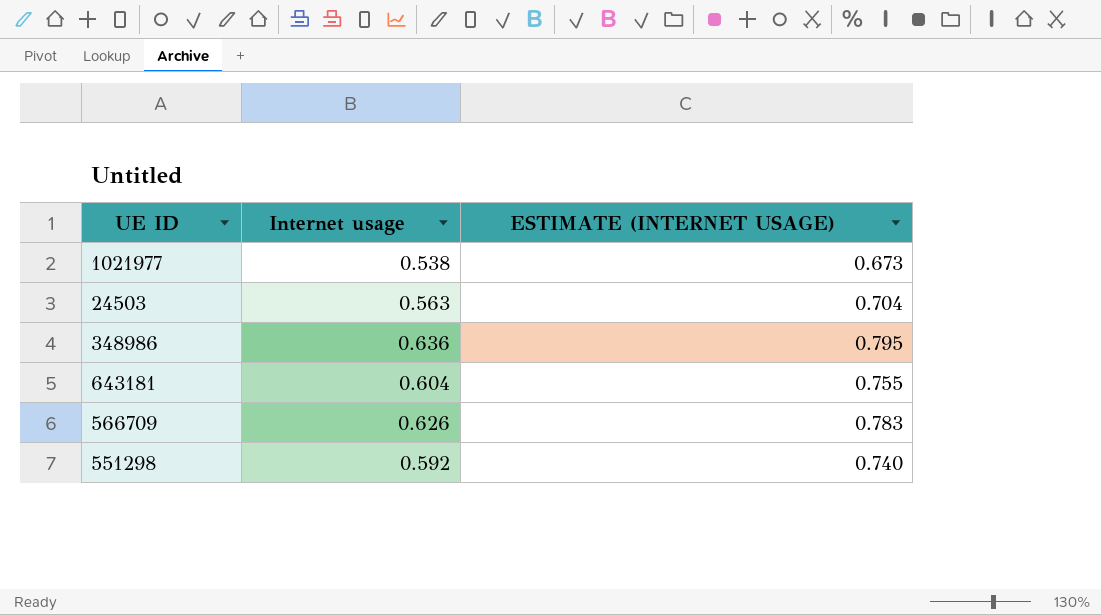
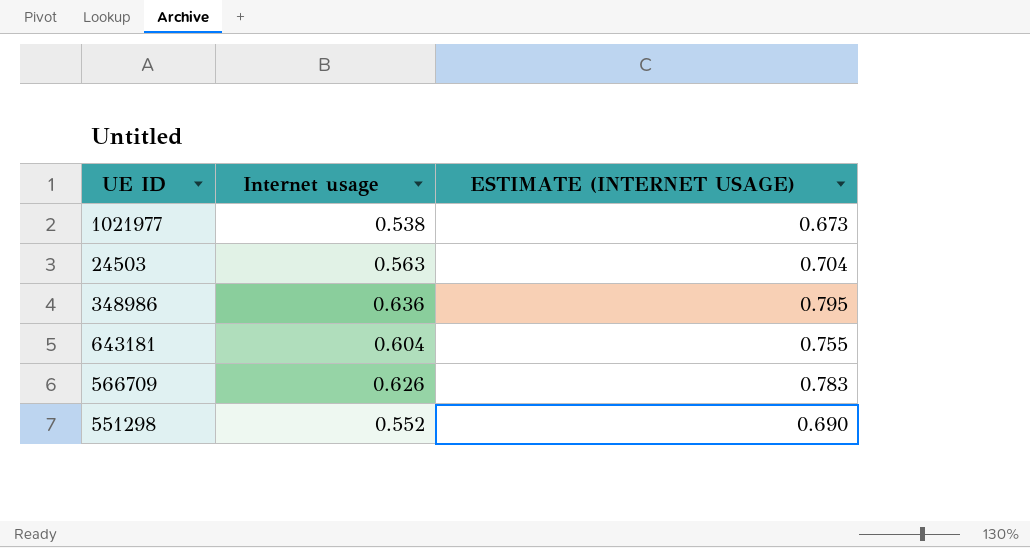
551298 | Internet usage: 0.592 -> 0.552
551298 | ESTIMATE (INTERNET USAGE): 0.740 -> 0.690

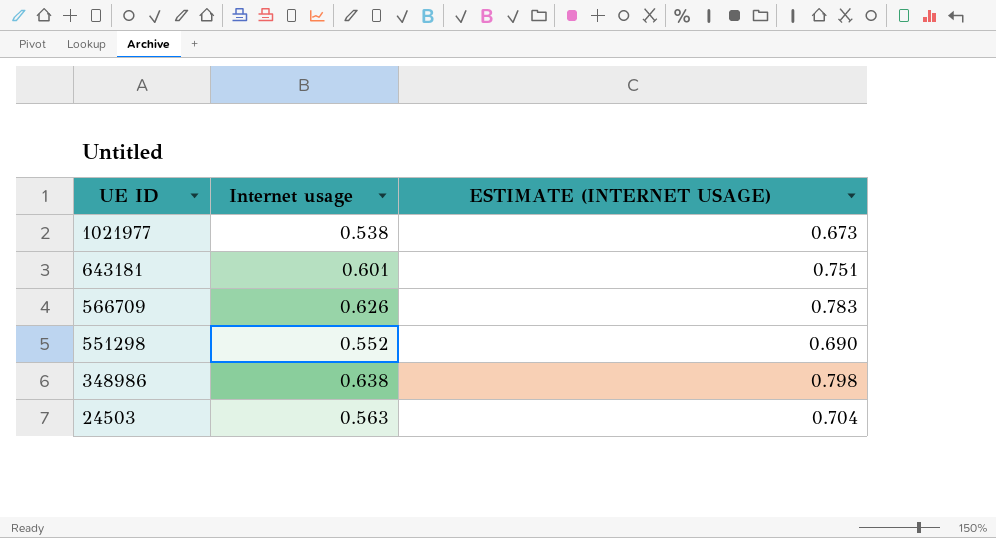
row order: none -> UE ID descending
643181 | Internet usage: 0.604 -> 0.601
643181 | ESTIMATE (INTERNET USAGE): 0.755 -> 0.751
348986 | Internet usage: 0.636 -> 0.638
348986 | ESTIMATE (INTERNET USAGE): 0.795 -> 0.798

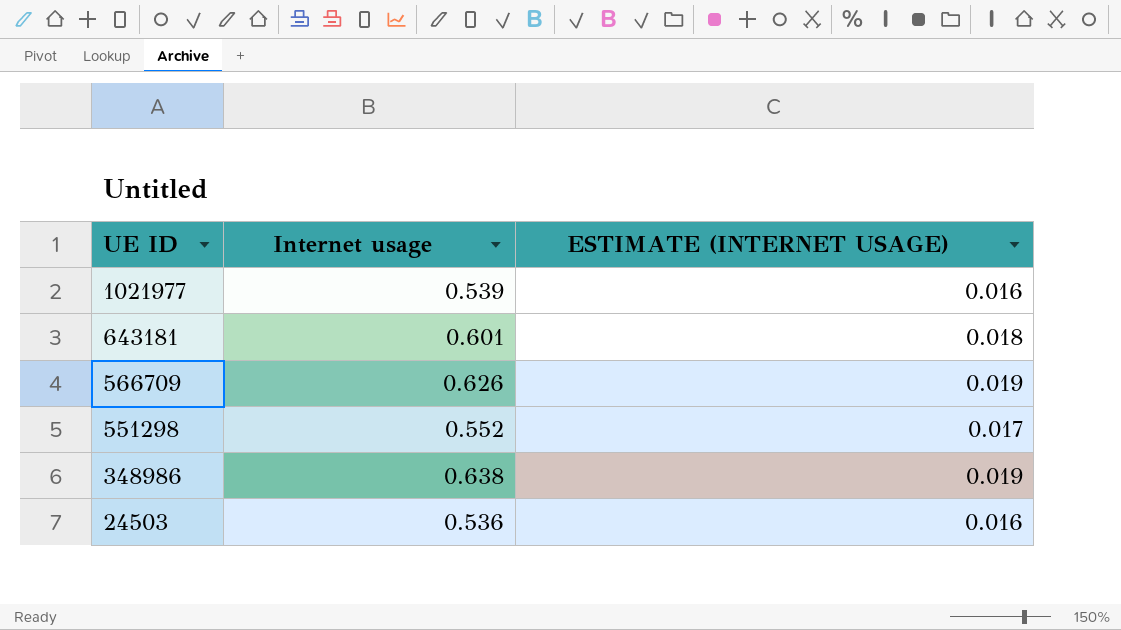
column ESTIMATE (INTERNET USAGE) | formula: [Internet usage] * 1.25 -> [Internet usage] * 0.03
1021977 | Internet usage: 0.538 -> 0.539
24503 | Internet usage: 0.563 -> 0.536

